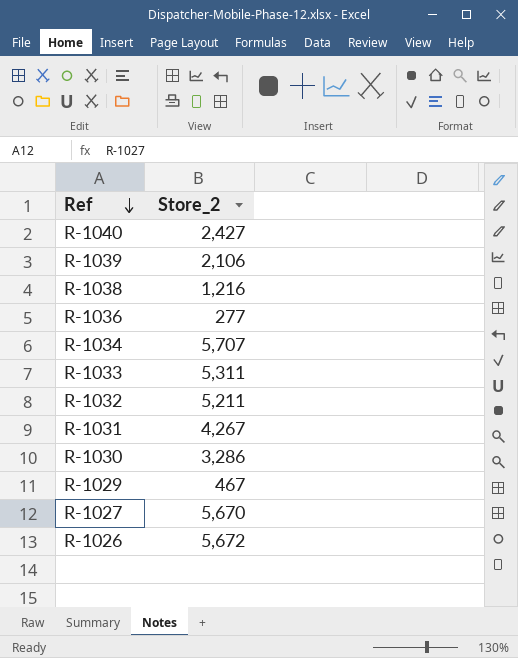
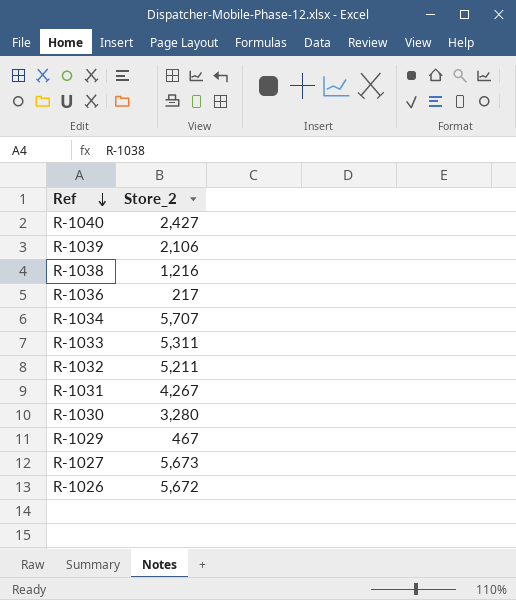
R-1036 | Store_2: 277 -> 217
R-1030 | Store_2: 3,286 -> 3,280
R-1027 | Store_2: 5,670 -> 5,673

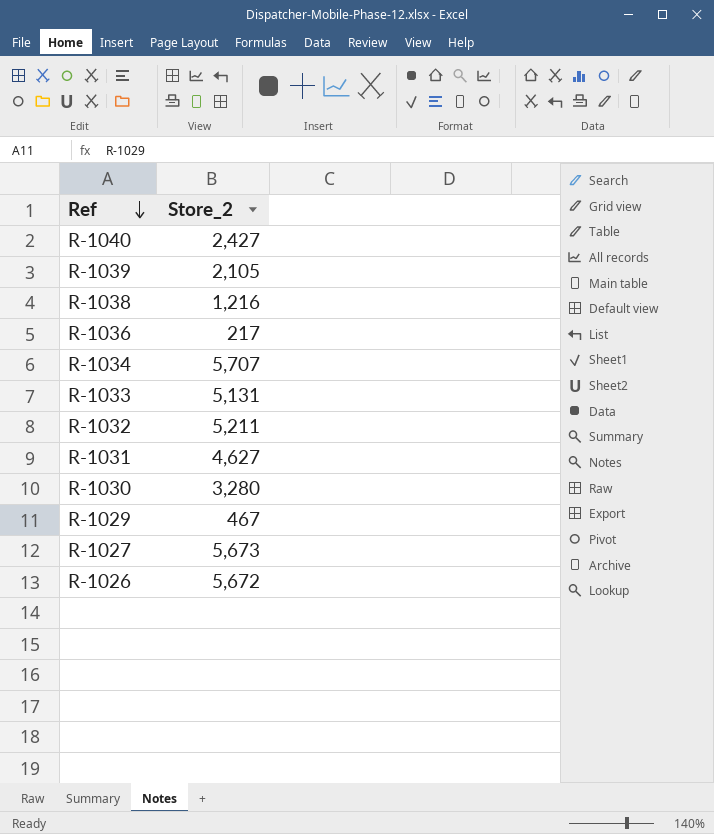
R-1039 | Store_2: 2,106 -> 2,105
R-1033 | Store_2: 5,311 -> 5,131
R-1031 | Store_2: 4,267 -> 4,627

